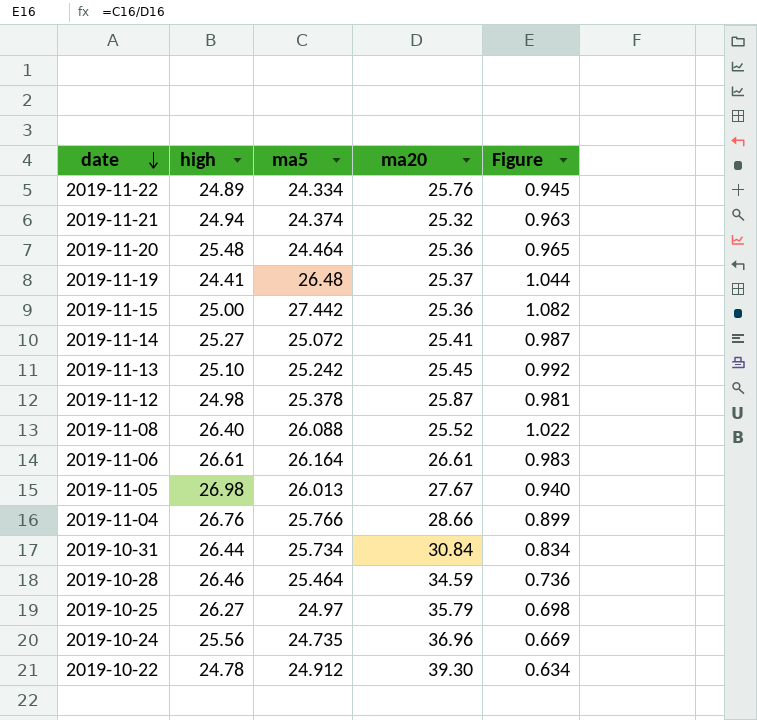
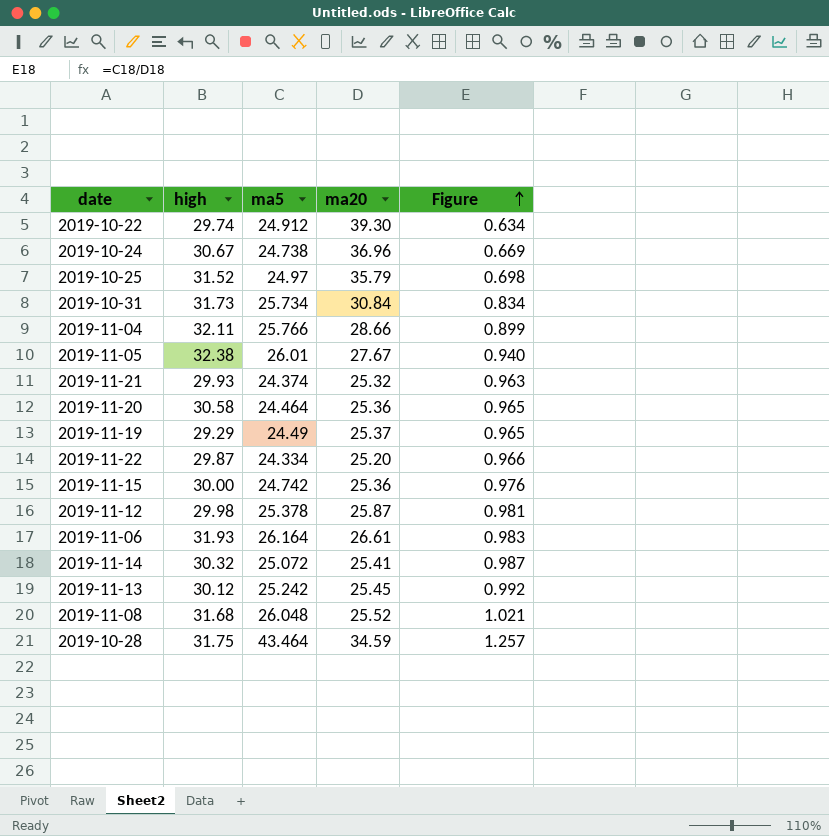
row order: date descending -> Figure ascending
2019-10-22 | high: 24.78 -> 29.74
2019-10-24 | high: 25.56 -> 30.67
2019-10-24 | ma5: 24.735 -> 24.738
2019-10-25 | high: 26.27 -> 31.52
2019-10-31 | high: 26.44 -> 31.73
2019-11-04 | high: 26.76 -> 32.11
2019-11-05 | high: 26.98 -> 32.38
2019-11-05 | ma5: 26.013 -> 26.01
2019-11-21 | high: 24.94 -> 29.93
2019-11-20 | high: 25.48 -> 30.58
2019-11-19 | high: 24.41 -> 29.29
2019-11-19 | ma5: 26.48 -> 24.49
2019-11-19 | Figure: 1.044 -> 0.965
2019-11-22 | high: 24.89 -> 29.87
2019-11-22 | ma20: 25.76 -> 25.20
2019-11-22 | Figure: 0.945 -> 0.966
2019-11-15 | high: 25.00 -> 30.00
2019-11-15 | ma5: 27.442 -> 24.742
2019-11-15 | Figure: 1.082 -> 0.976
2019-11-12 | high: 24.98 -> 29.98
2019-11-06 | high: 26.61 -> 31.93
2019-11-14 | high: 25.27 -> 30.32
2019-11-13 | high: 25.10 -> 30.12
2019-11-08 | high: 26.40 -> 31.68
2019-11-08 | ma5: 26.088 -> 26.048
2019-11-08 | Figure: 1.022 -> 1.021
2019-10-28 | high: 26.46 -> 31.75
2019-10-28 | ma5: 25.464 -> 43.464
2019-10-28 | Figure: 0.736 -> 1.257

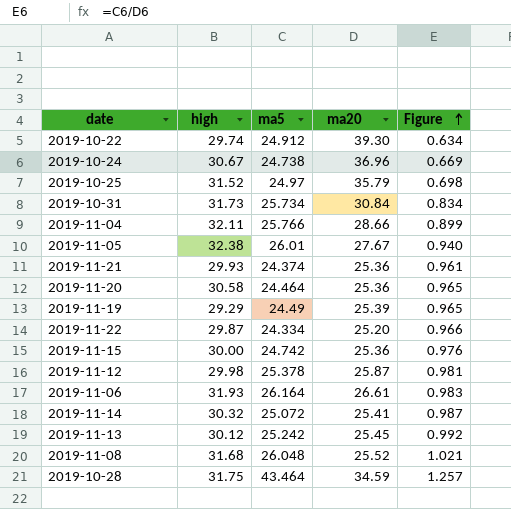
2019-11-21 | ma20: 25.32 -> 25.36
2019-11-21 | Figure: 0.963 -> 0.961
2019-11-19 | ma20: 25.37 -> 25.39

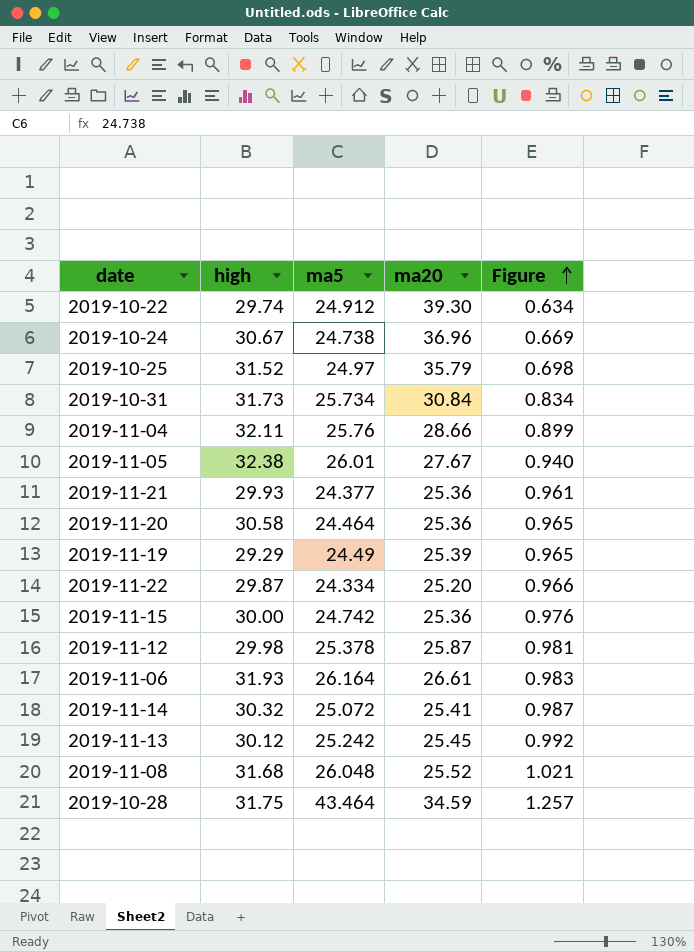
2019-11-04 | ma5: 25.766 -> 25.76
2019-11-21 | ma5: 24.374 -> 24.377

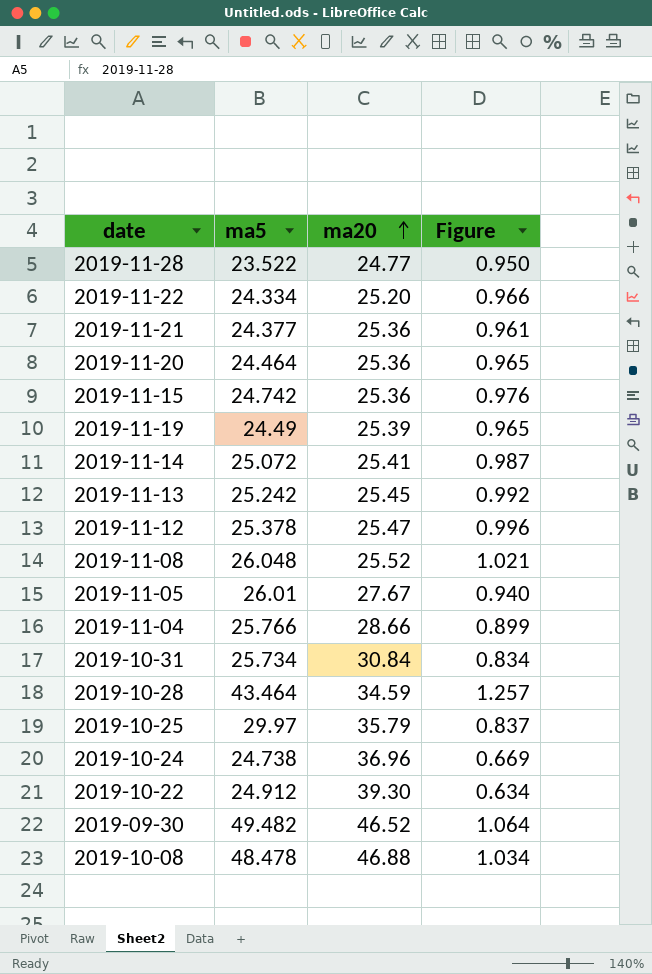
row order: Figure ascending -> ma20 ascending
column high | position: 2 -> none
row 2019-11-06: 31.93 | 26.164 | 26.61 | 0.983 -> none
row 2019-11-28: none -> 23.522 | 24.77 | 0.950
2019-11-12 | ma20: 25.87 -> 25.47
2019-11-12 | Figure: 0.981 -> 0.996
2019-11-04 | ma5: 25.76 -> 25.766
2019-10-25 | ma5: 24.97 -> 29.97
2019-10-25 | Figure: 0.698 -> 0.837
row 2019-09-30: none -> 49.482 | 46.52 | 1.064
row 2019-10-08: none -> 48.478 | 46.88 | 1.034

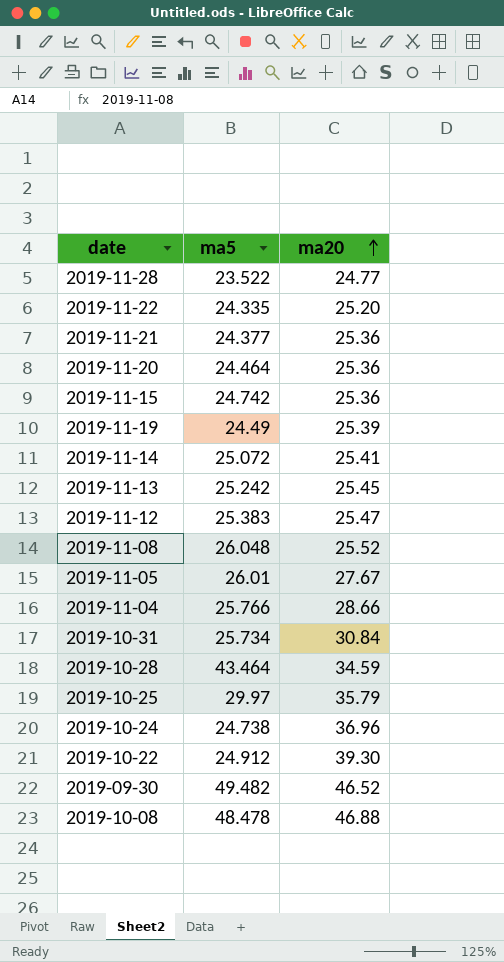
column Figure | formula: [ma5] / [ma20] -> none
2019-11-22 | ma5: 24.334 -> 24.335
2019-11-12 | ma5: 25.378 -> 25.383

